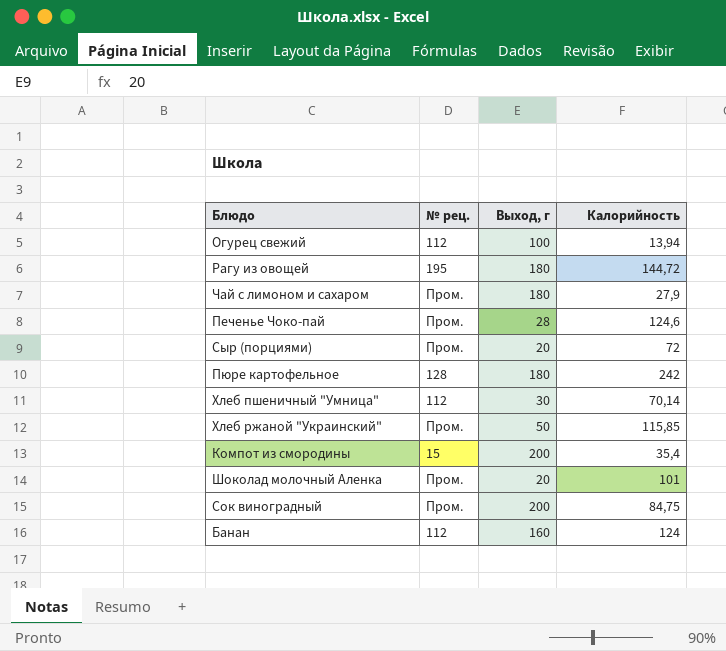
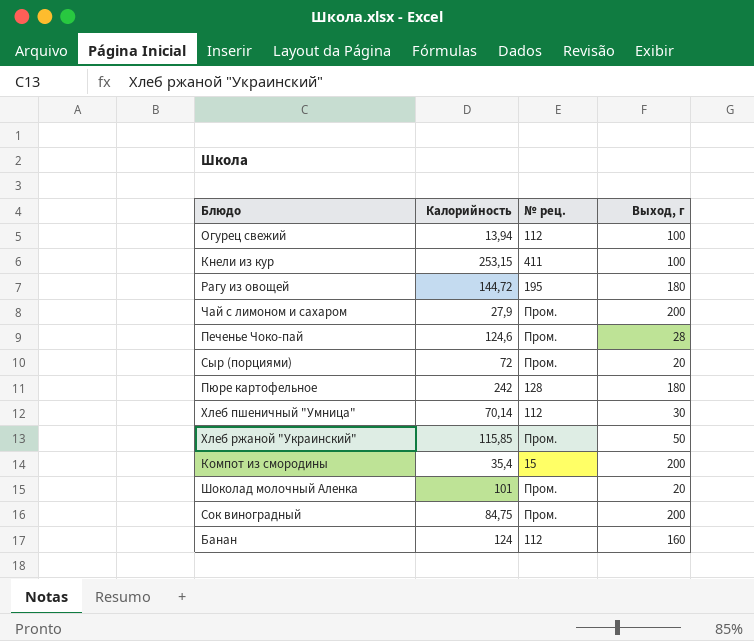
column Калорийность | position: 4 -> 2
row Кнели из кур: none -> 253,15 | 411 | 100
Чай с лимоном и сахаром | Выход, г: 180 -> 200

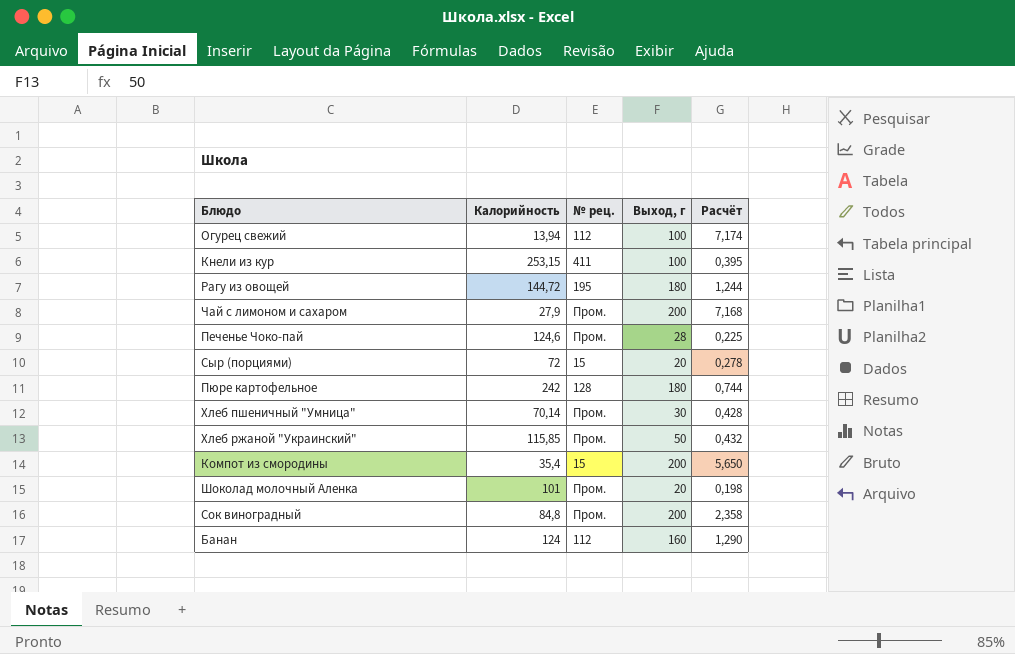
column Расчёт | formula: none -> [Выход, г] / [Калорийность]
Сыр (порциями) | № рец.: Пром. -> 15
Хлеб пшеничный "Умница" | № рец.: 112 -> Пром.
Сок виноградный | Калорийность: 84,75 -> 84,8

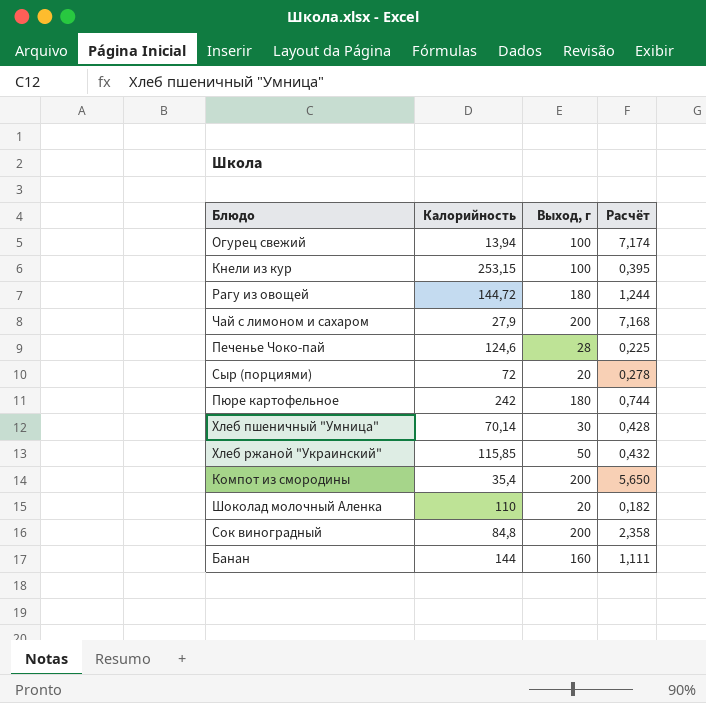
column № рец. | position: 3 -> none
Шоколад молочный Аленка | Калорийность: 101 -> 110
Шоколад молочный Аленка | Расчёт: 0,198 -> 0,182
Банан | Калорийность: 124 -> 144
Банан | Расчёт: 1,290 -> 1,111

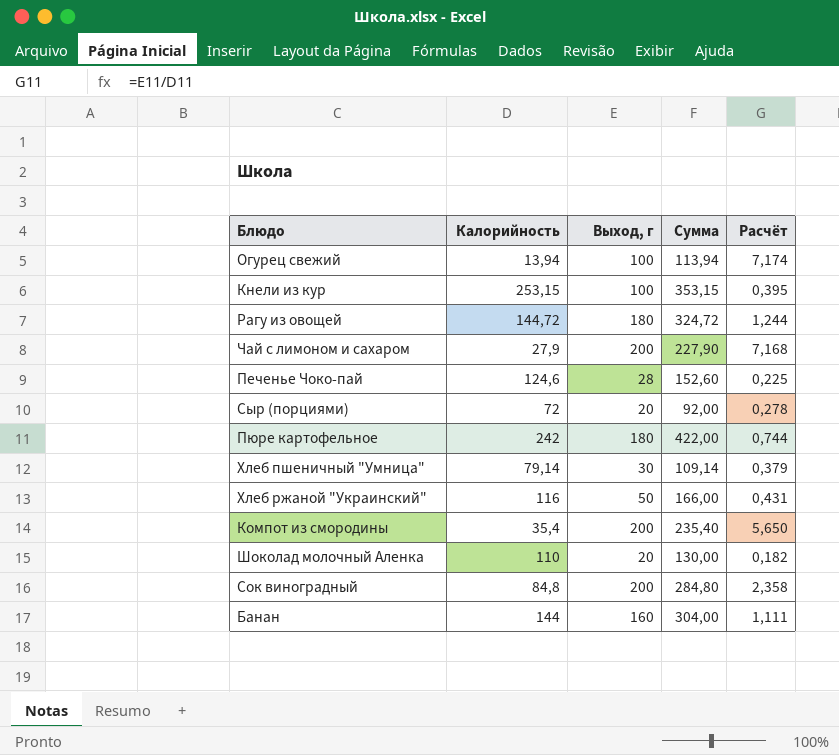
column Сумма | formula: none -> [Калорийность] + [Выход, г]
Хлеб пшеничный "Умница" | Калорийность: 70,14 -> 79,14
Хлеб пшеничный "Умница" | Расчёт: 0,428 -> 0,379
Хлеб ржаной "Украинский" | Калорийность: 115,85 -> 116
Хлеб ржаной "Украинский" | Расчёт: 0,432 -> 0,431

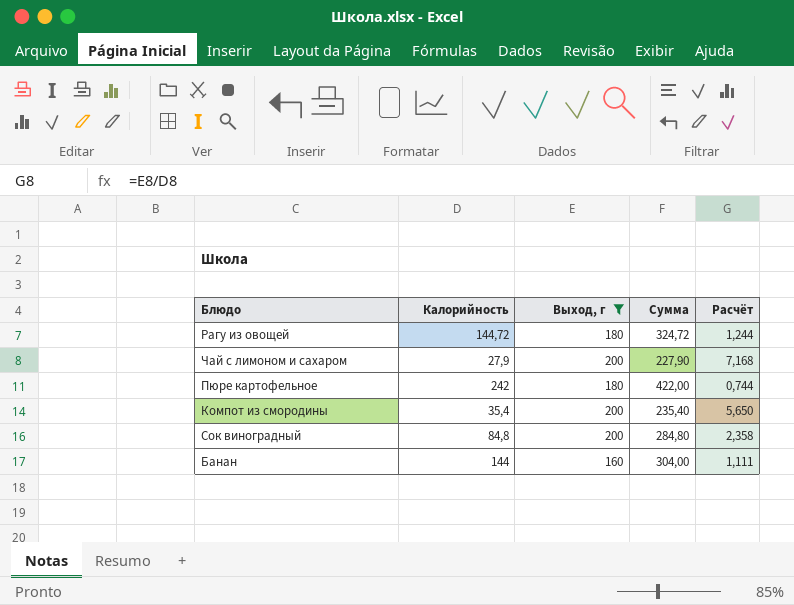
filter: none -> Выход, г >= 160

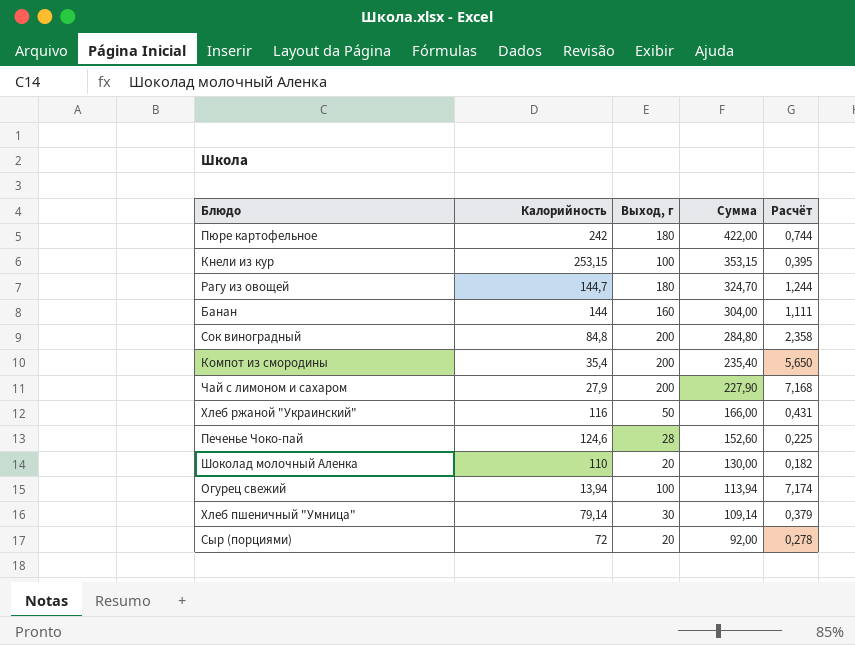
filter: Выход, г >= 160 -> none
row order: none -> Сумма descending
Рагу из овощей | Калорийность: 144,72 -> 144,7
Рагу из овощей | Сумма: 324,72 -> 324,70

